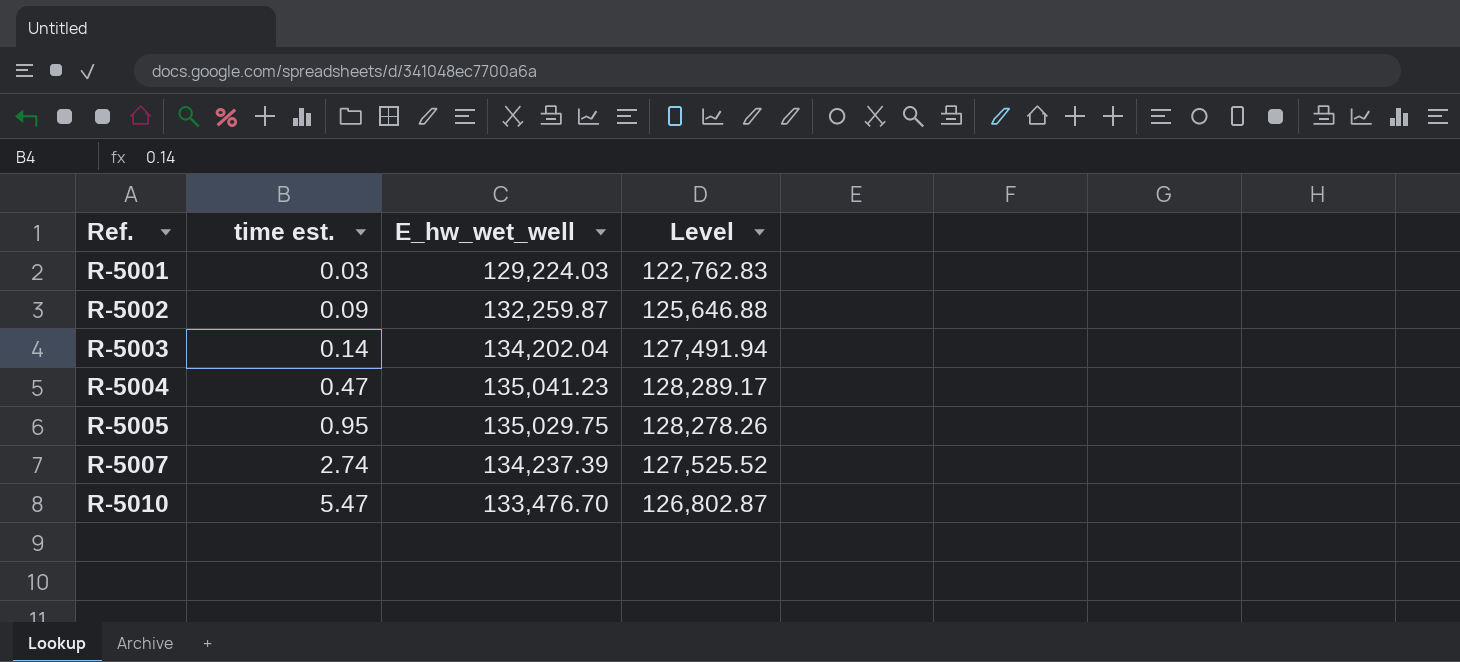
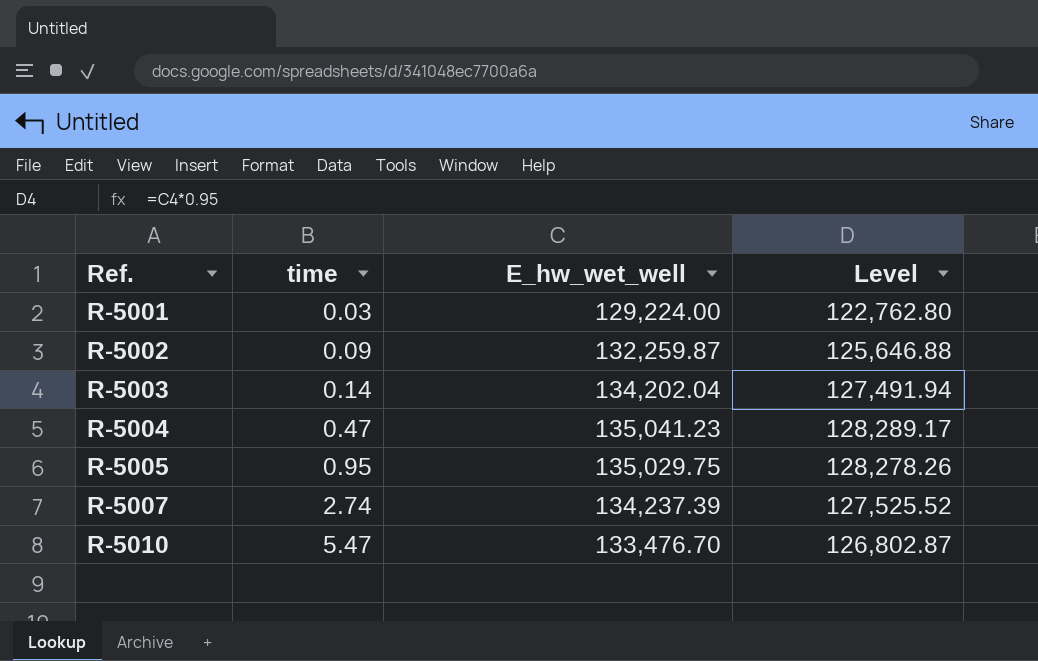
column name: time est. -> time
R-5001 | E_hw_wet_well: 129,224.03 -> 129,224.00
R-5001 | Level: 122,762.83 -> 122,762.80

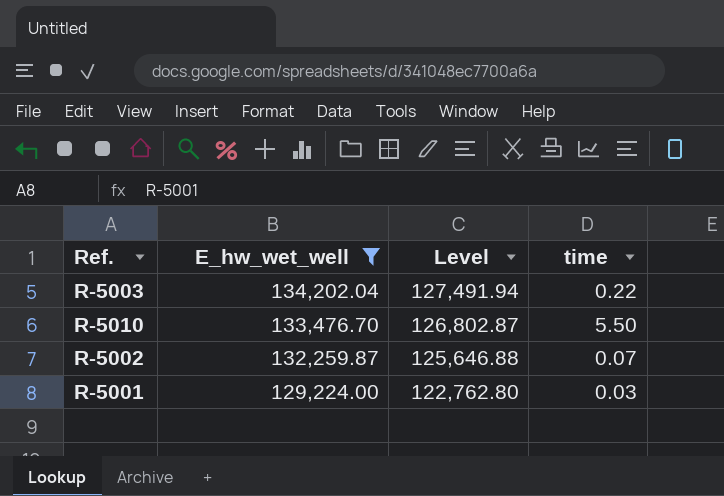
filter: none -> E_hw_wet_well <= 134,202.04
row order: Ref. ascending -> E_hw_wet_well descending
column time | position: 2 -> 4
R-5003 | time: 0.14 -> 0.22
R-5010 | time: 5.47 -> 5.50
R-5002 | time: 0.09 -> 0.07

